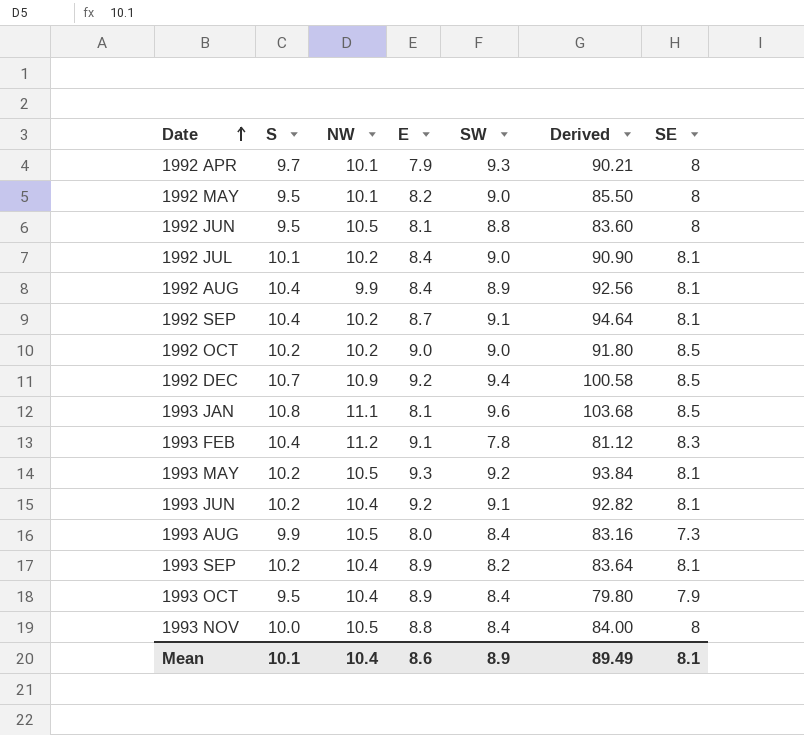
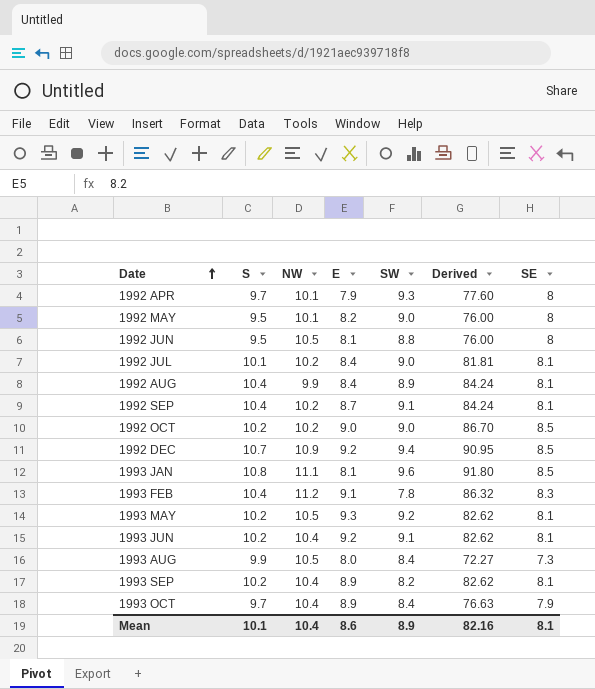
column Derived | formula: [S] * [SW] -> [S] * [SE]
row 1993 NOV: 10.0 | 10.5 | 8.8 | 8.4 | 84.00 | 8 -> none
1993 OCT | S: 9.5 -> 9.7
Mean | Derived: 89.49 -> 82.16

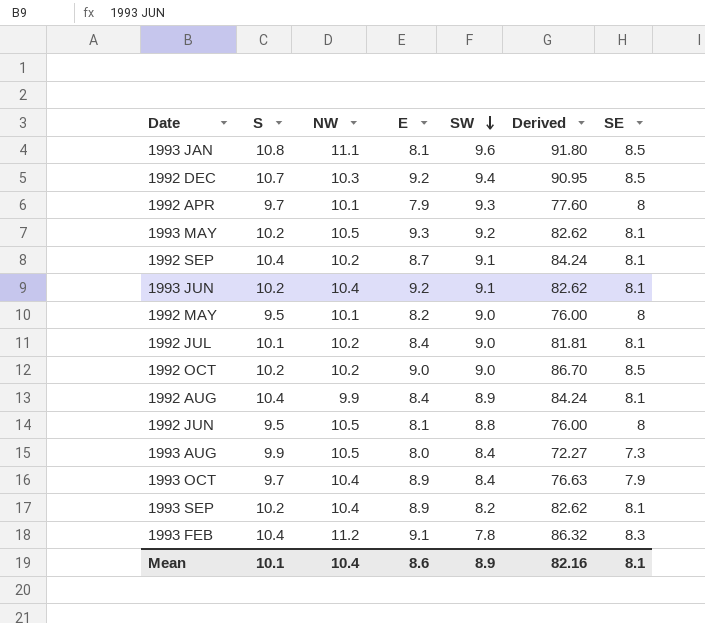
row order: Date ascending -> SW descending
1992 DEC | NW: 10.9 -> 10.3

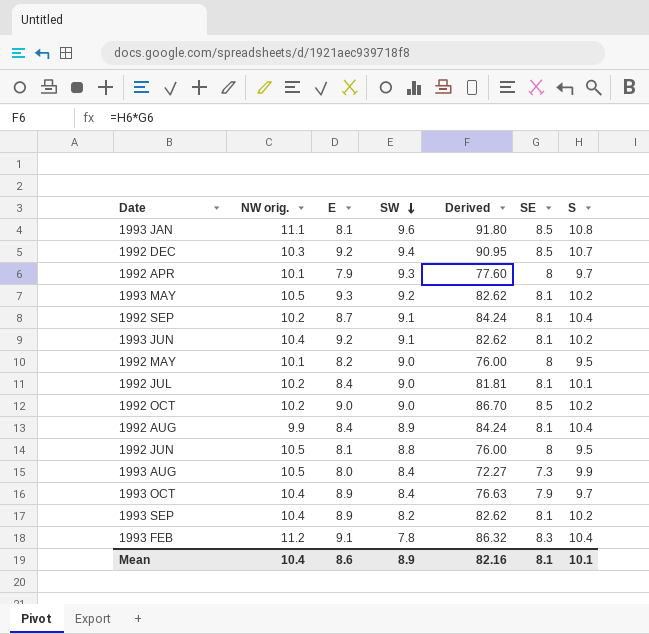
column name: NW -> NW orig.
column S | position: 2 -> 7

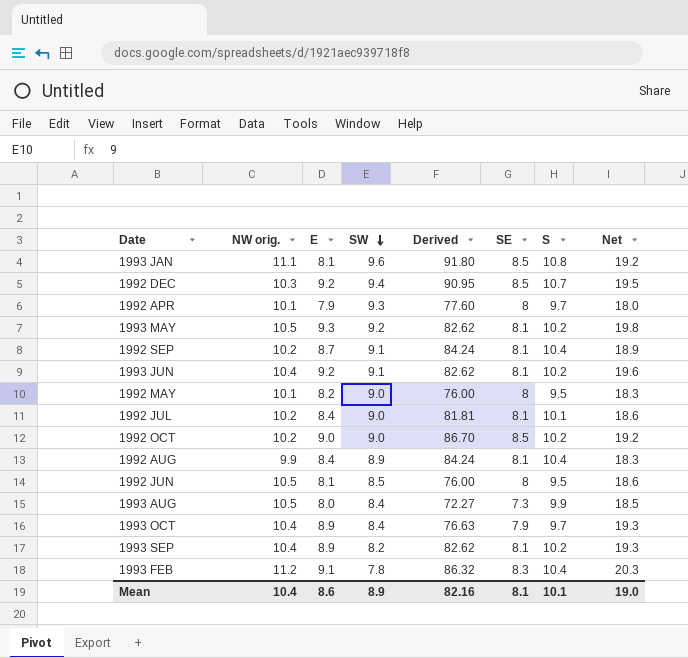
column Net | formula: none -> [NW orig.] + [E]
1992 JUN | SW: 8.8 -> 8.5

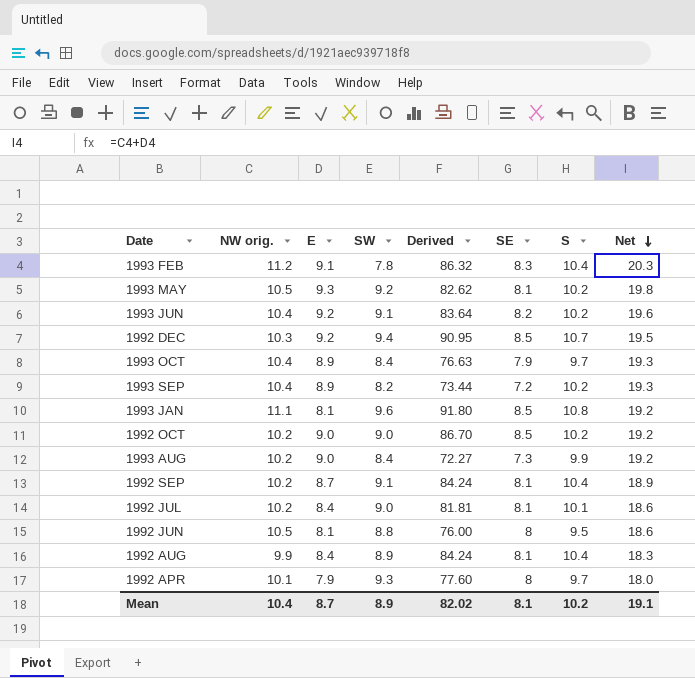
row order: SW descending -> Net descending
row 1992 MAY: 10.1 | 8.2 | 9.0 | 76.00 | 8 | 9.5 | 18.3 -> none
1993 JUN | Derived: 82.62 -> 83.64
1993 JUN | SE: 8.1 -> 8.2
1993 SEP | Derived: 82.62 -> 73.44
1993 SEP | SE: 8.1 -> 7.2
1993 AUG | NW orig.: 10.5 -> 10.2
1993 AUG | E: 8.0 -> 9.0
1993 AUG | Net: 18.5 -> 19.2
1992 JUN | SW: 8.5 -> 8.8
Mean | E: 8.6 -> 8.7
Mean | Derived: 82.16 -> 82.02
Mean | S: 10.1 -> 10.2
Mean | Net: 19.0 -> 19.1

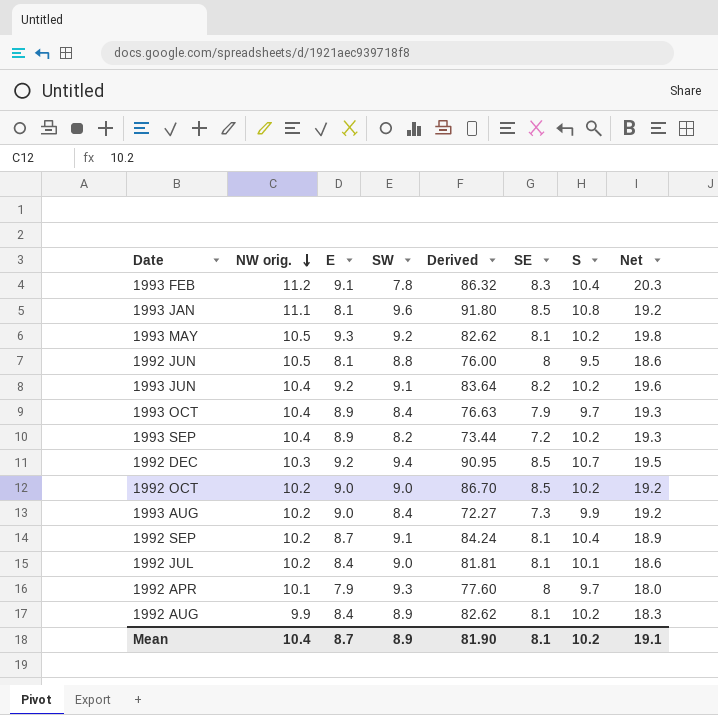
row order: Net descending -> NW orig. descending
1992 AUG | Derived: 84.24 -> 82.62
1992 AUG | S: 10.4 -> 10.2
Mean | Derived: 82.02 -> 81.90

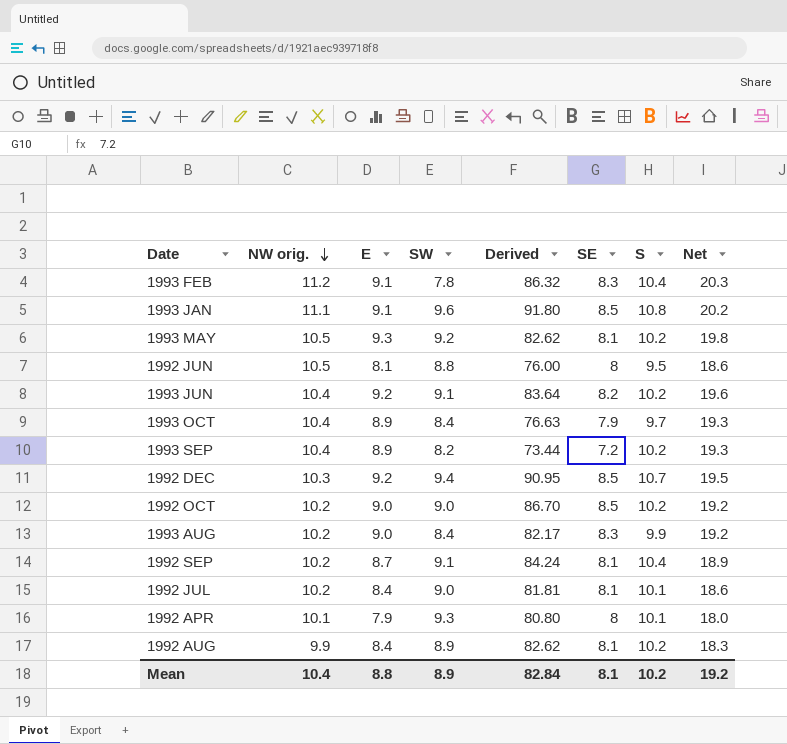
1993 JAN | E: 8.1 -> 9.1
1993 JAN | Net: 19.2 -> 20.2
1993 AUG | Derived: 72.27 -> 82.17
1993 AUG | SE: 7.3 -> 8.3
1992 APR | Derived: 77.60 -> 80.80
1992 APR | S: 9.7 -> 10.1
Mean | E: 8.7 -> 8.8
Mean | Derived: 81.90 -> 82.84
Mean | Net: 19.1 -> 19.2

